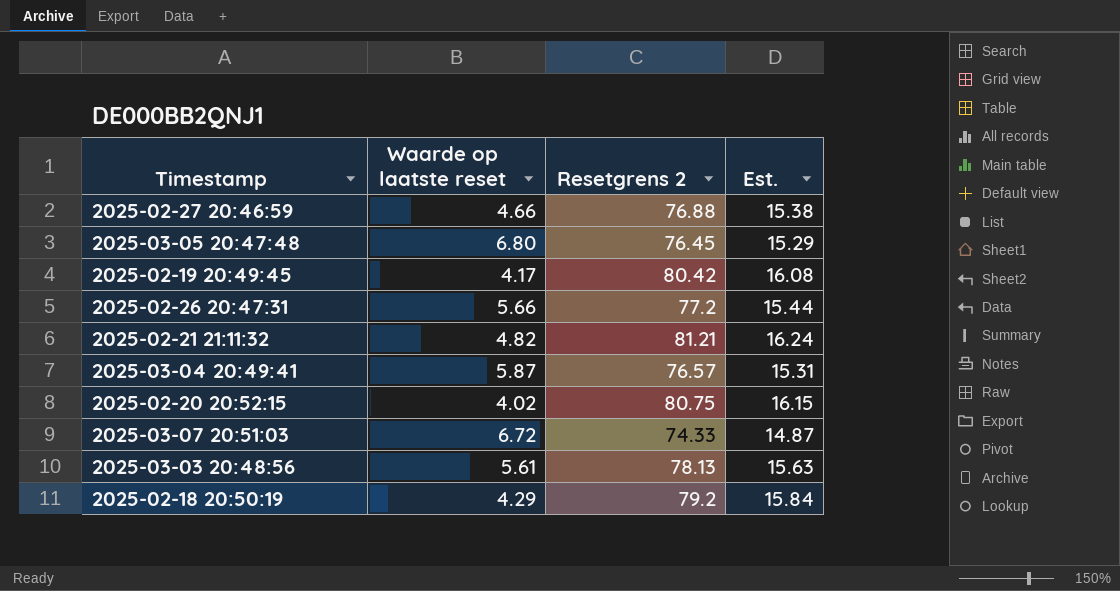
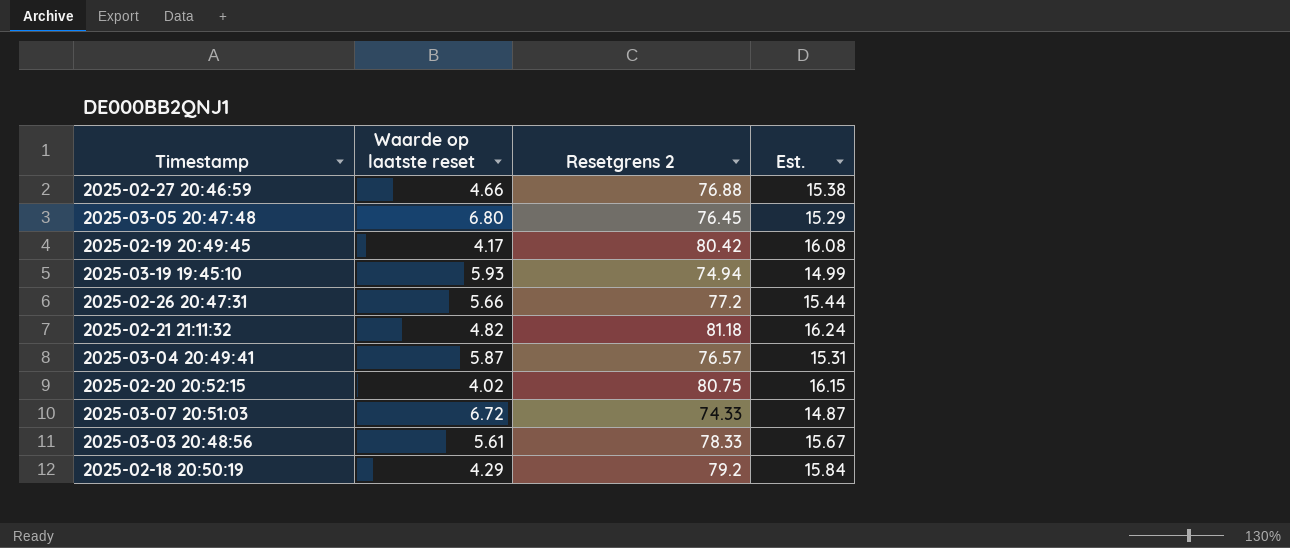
row 2025-03-19 19:45:10: none -> 5.93 | 74.94 | 14.99
2025-02-21 21:11:32 | Resetgrens 2: 81.21 -> 81.18
2025-03-03 20:48:56 | Resetgrens 2: 78.13 -> 78.33
2025-03-03 20:48:56 | Est.: 15.63 -> 15.67

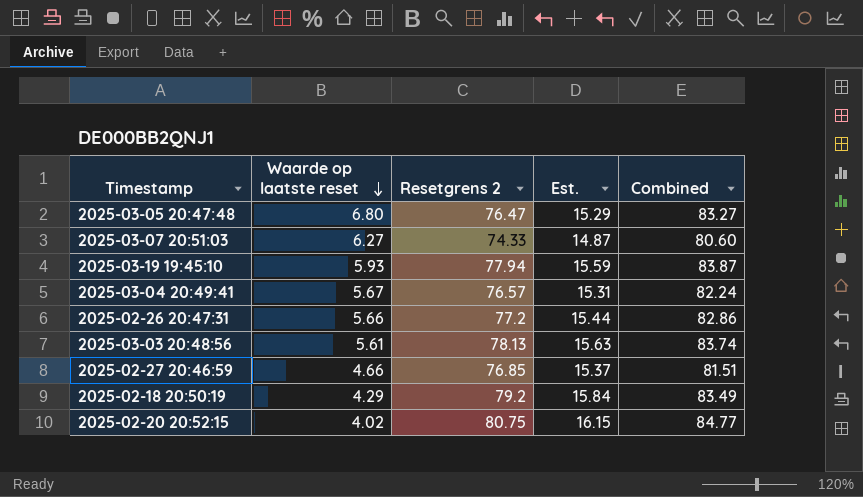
row order: none -> Waarde op laatste reset descending
column Combined | formula: none -> [Waarde op laatste reset] + [Resetgrens 2]
row 2025-02-19 20:49:45: 4.17 | 80.42 | 16.08 -> none
row 2025-02-21 21:11:32: 4.82 | 81.18 | 16.24 -> none
2025-03-05 20:47:48 | Resetgrens 2: 76.45 -> 76.47
2025-03-07 20:51:03 | Waarde op laatste reset: 6.72 -> 6.27
2025-03-19 19:45:10 | Resetgrens 2: 74.94 -> 77.94
2025-03-19 19:45:10 | Est.: 14.99 -> 15.59
2025-03-04 20:49:41 | Waarde op laatste reset: 5.87 -> 5.67
2025-03-03 20:48:56 | Resetgrens 2: 78.33 -> 78.13
2025-03-03 20:48:56 | Est.: 15.67 -> 15.63
2025-02-27 20:46:59 | Resetgrens 2: 76.88 -> 76.85
2025-02-27 20:46:59 | Est.: 15.38 -> 15.37

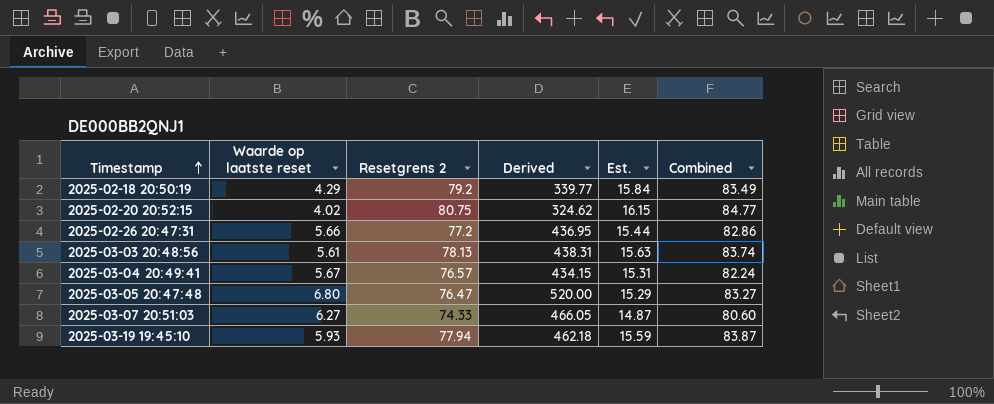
row order: Waarde op laatste reset descending -> Timestamp ascending
column Derived | formula: none -> [Waarde op laatste reset] * [Resetgrens 2]
row 2025-02-27 20:46:59: 4.66 | 76.85 | 15.37 | 81.51 -> none

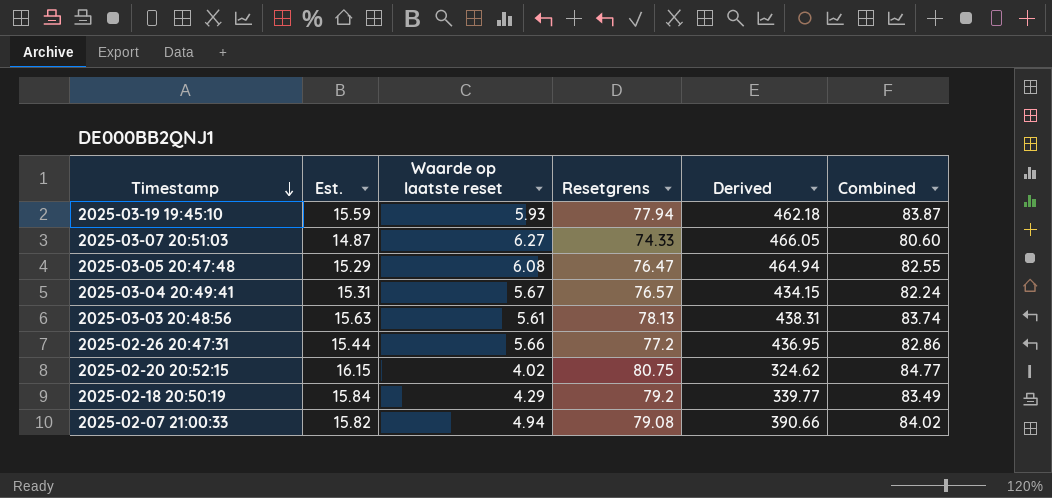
row order: Timestamp ascending -> Timestamp descending
column Est. | position: 5 -> 2
column name: Resetgrens 2 -> Resetgrens
2025-03-05 20:47:48 | Waarde op laatste reset: 6.80 -> 6.08
2025-03-05 20:47:48 | Derived: 520.00 -> 464.94
2025-03-05 20:47:48 | Combined: 83.27 -> 82.55
row 2025-02-07 21:00:33: none -> 15.82 | 4.94 | 79.08 | 390.66 | 84.02

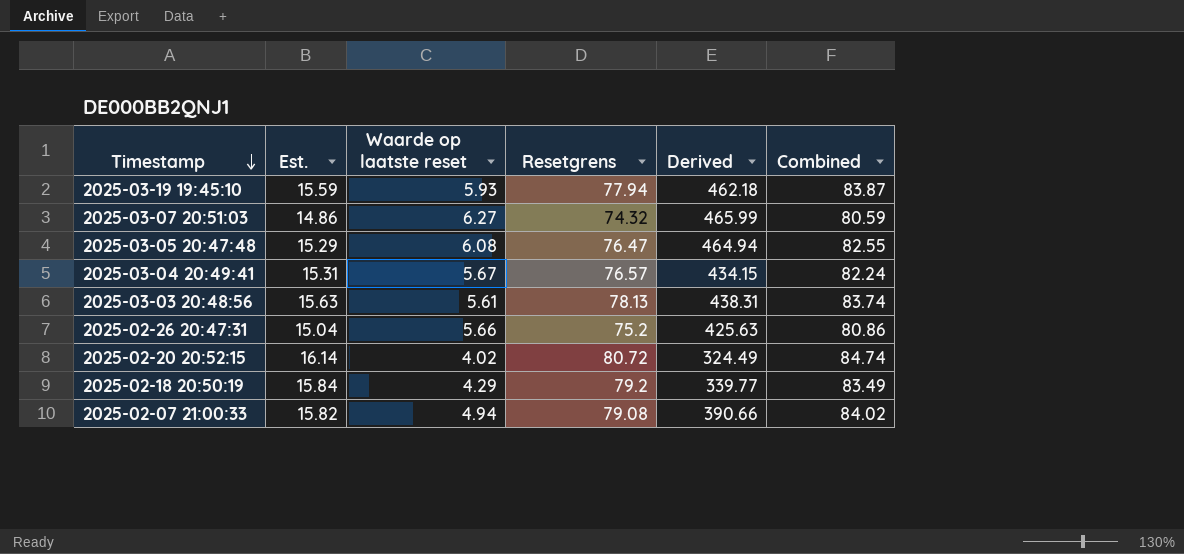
2025-03-07 20:51:03 | Est.: 14.87 -> 14.86
2025-03-07 20:51:03 | Resetgrens: 74.33 -> 74.32
2025-03-07 20:51:03 | Derived: 466.05 -> 465.99
2025-03-07 20:51:03 | Combined: 80.60 -> 80.59
2025-02-26 20:47:31 | Est.: 15.44 -> 15.04
2025-02-26 20:47:31 | Resetgrens: 77.2 -> 75.2
2025-02-26 20:47:31 | Derived: 436.95 -> 425.63
2025-02-26 20:47:31 | Combined: 82.86 -> 80.86
2025-02-20 20:52:15 | Est.: 16.15 -> 16.14
2025-02-20 20:52:15 | Resetgrens: 80.75 -> 80.72
2025-02-20 20:52:15 | Derived: 324.62 -> 324.49
2025-02-20 20:52:15 | Combined: 84.77 -> 84.74

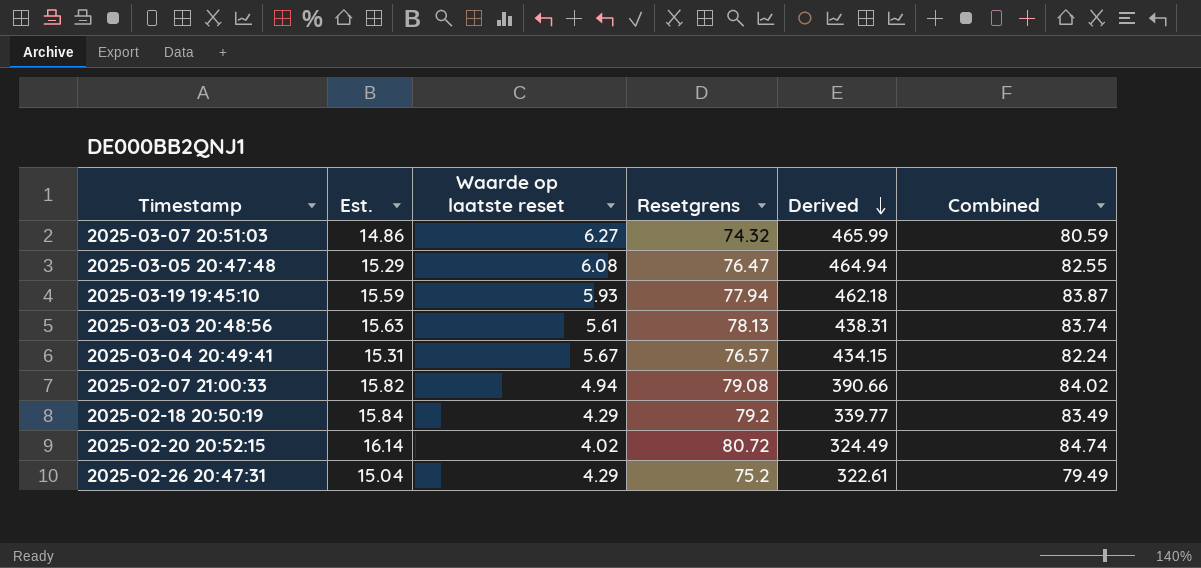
row order: Timestamp descending -> Derived descending
2025-02-26 20:47:31 | Waarde op laatste reset: 5.66 -> 4.29
2025-02-26 20:47:31 | Derived: 425.63 -> 322.61
2025-02-26 20:47:31 | Combined: 80.86 -> 79.49

